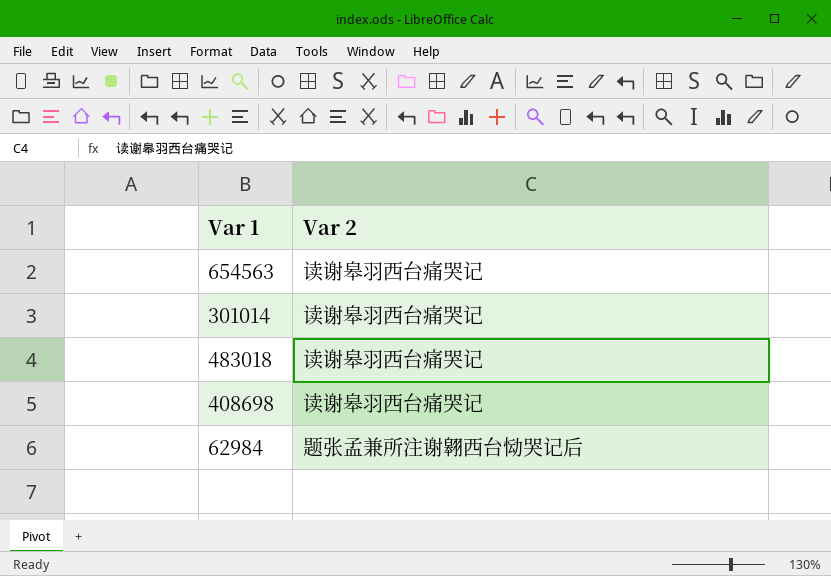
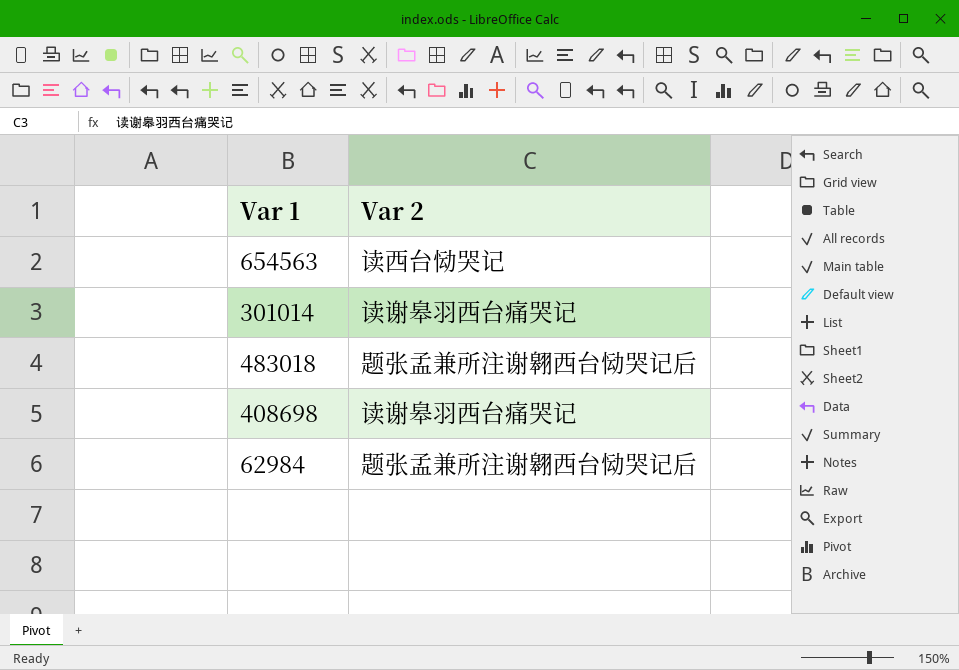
654563 | Var 2: 读谢皋羽西台痛哭记 -> 读西台恸哭记
483018 | Var 2: 读谢皋羽西台痛哭记 -> 题张孟兼所注谢翱西台恸哭记后

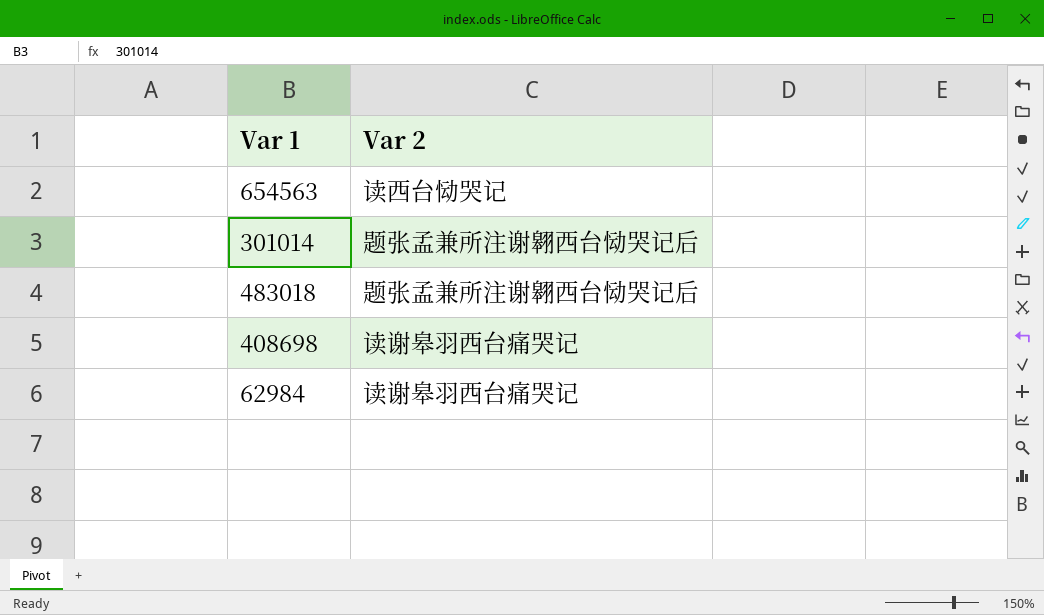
301014 | Var 2: 读谢皋羽西台痛哭记 -> 题张孟兼所注谢翱西台恸哭记后
62984 | Var 2: 题张孟兼所注谢翱西台恸哭记后 -> 读谢皋羽西台痛哭记

